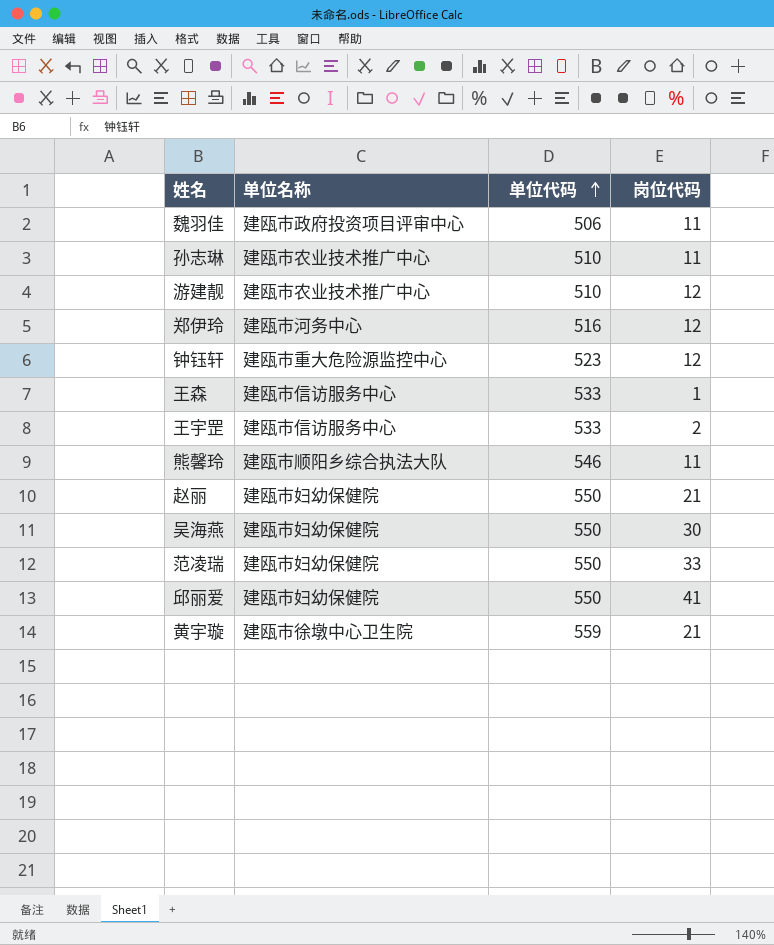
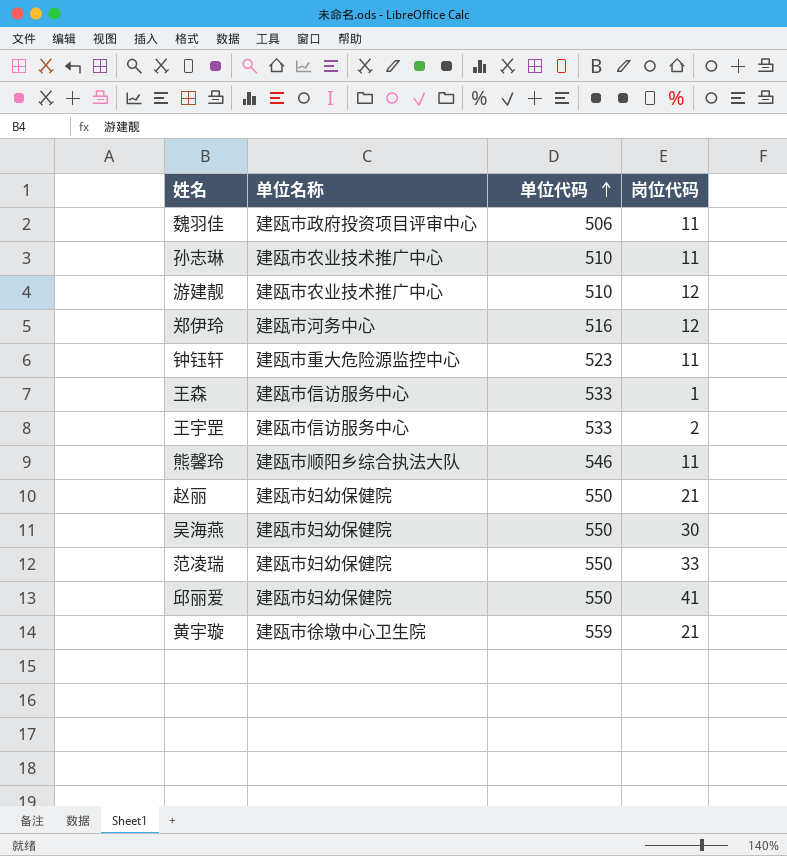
钟钰轩 | 岗位代码: 12 -> 11

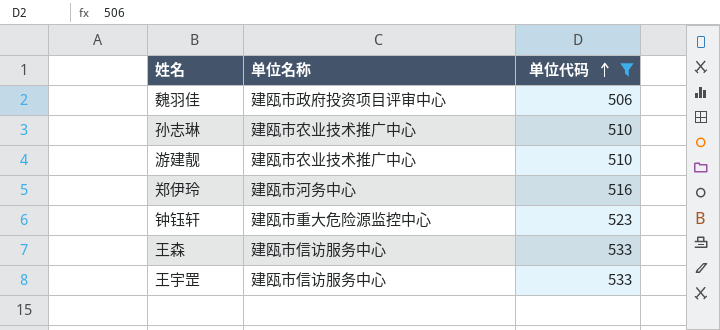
filter: none -> 单位代码 <= 533
column 岗位代码 | position: 4 -> none

